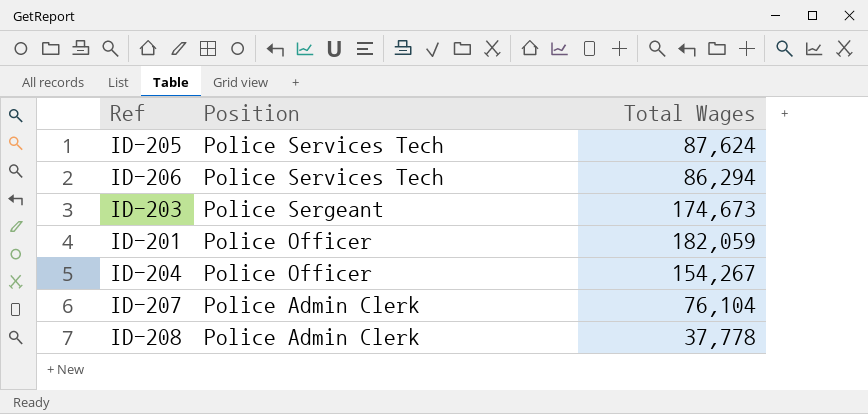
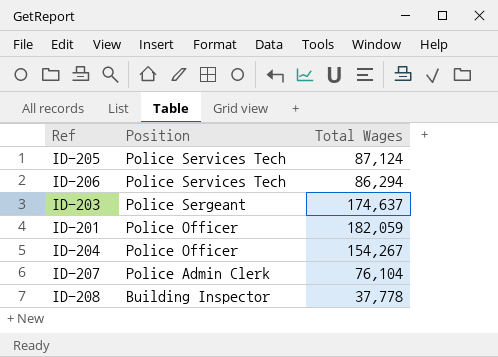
ID-205 | Total Wages: 87,624 -> 87,124
ID-203 | Total Wages: 174,673 -> 174,637
ID-208 | Position: Police Admin Clerk -> Building Inspector

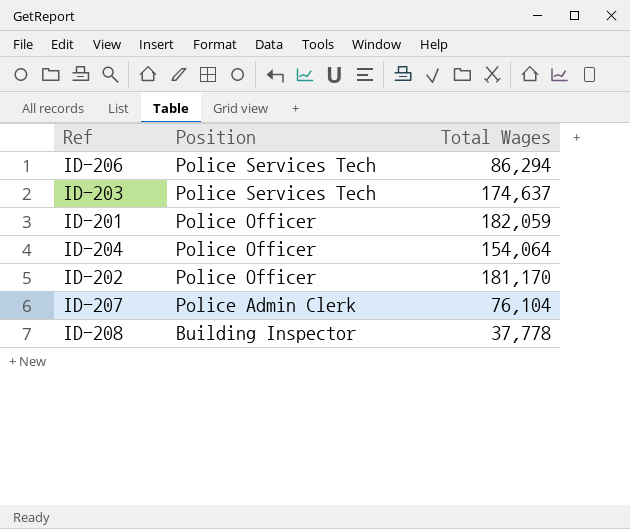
row ID-205: Police Services Tech | 87,124 -> none
ID-203 | Position: Police Sergeant -> Police Services Tech
ID-204 | Total Wages: 154,267 -> 154,064
row ID-202: none -> Police Officer | 181,170

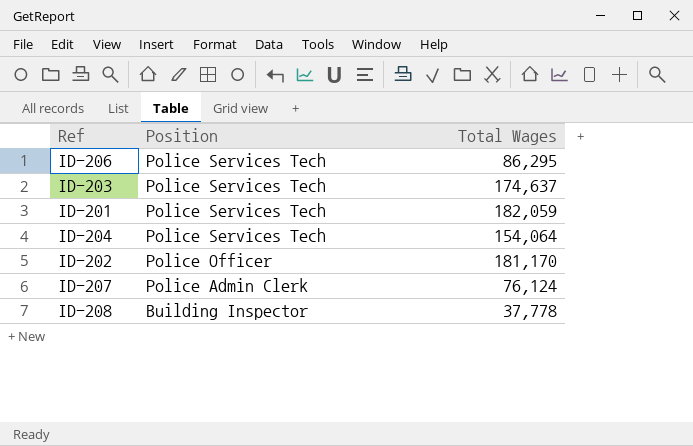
ID-206 | Total Wages: 86,294 -> 86,295
ID-201 | Position: Police Officer -> Police Services Tech
ID-204 | Position: Police Officer -> Police Services Tech
ID-207 | Total Wages: 76,104 -> 76,124

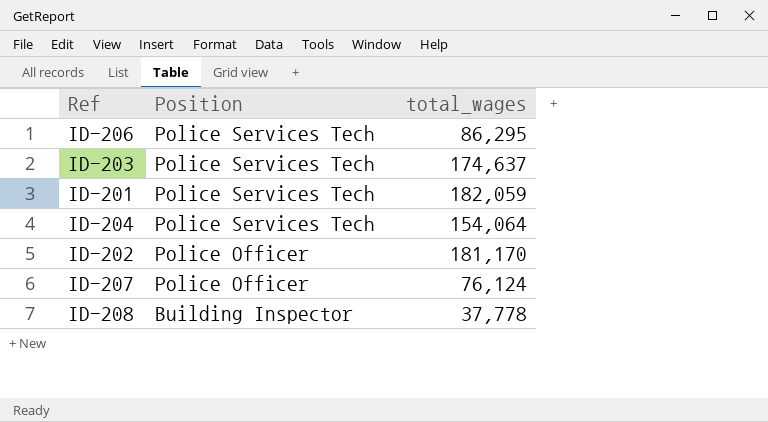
column name: Total Wages -> total_wages
ID-207 | Position: Police Admin Clerk -> Police Officer

